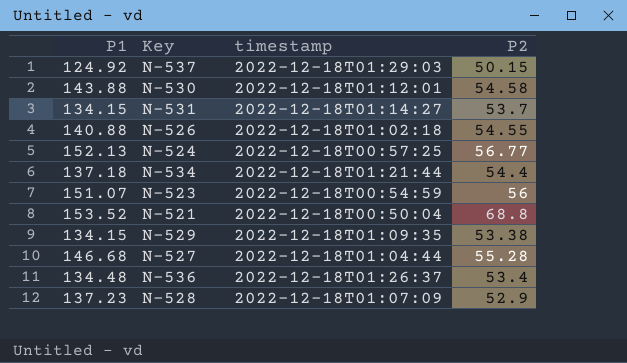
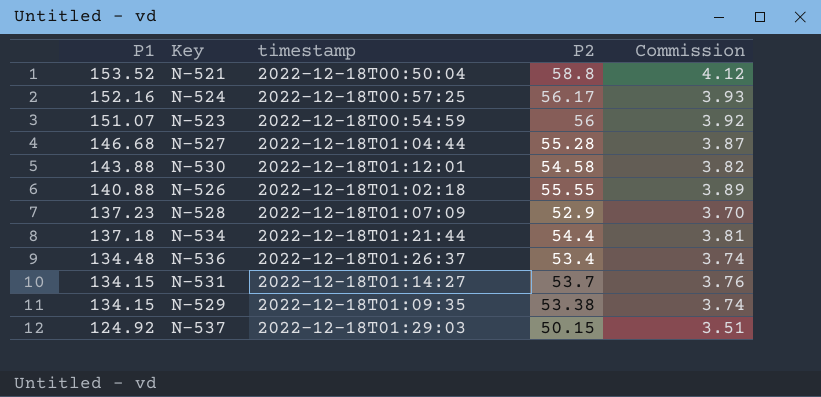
row order: none -> P1 descending
column Commission | formula: none -> [P2] * 0.07
N-521 | P2: 68.8 -> 58.8
N-524 | P1: 152.13 -> 152.16
N-524 | P2: 56.77 -> 56.17
N-526 | P2: 54.55 -> 55.55

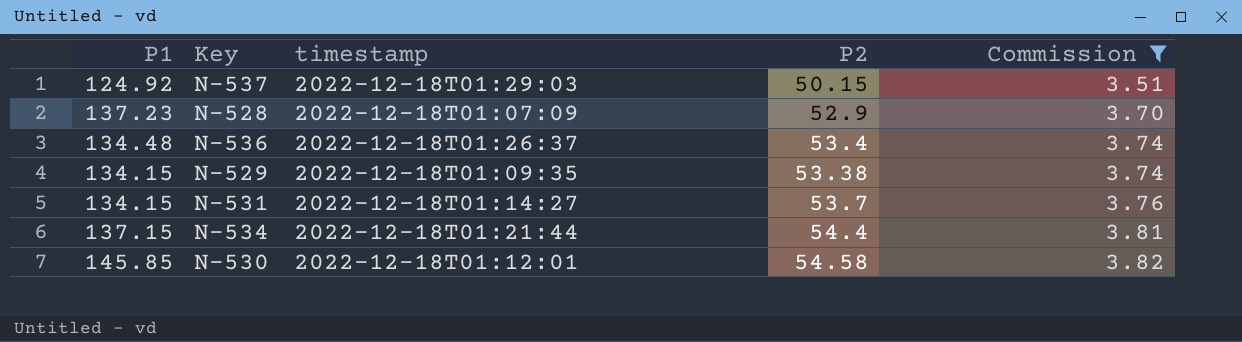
filter: none -> Commission <= 3.82
row order: P1 descending -> Commission ascending
N-534 | P1: 137.18 -> 137.15
N-530 | P1: 143.88 -> 145.85

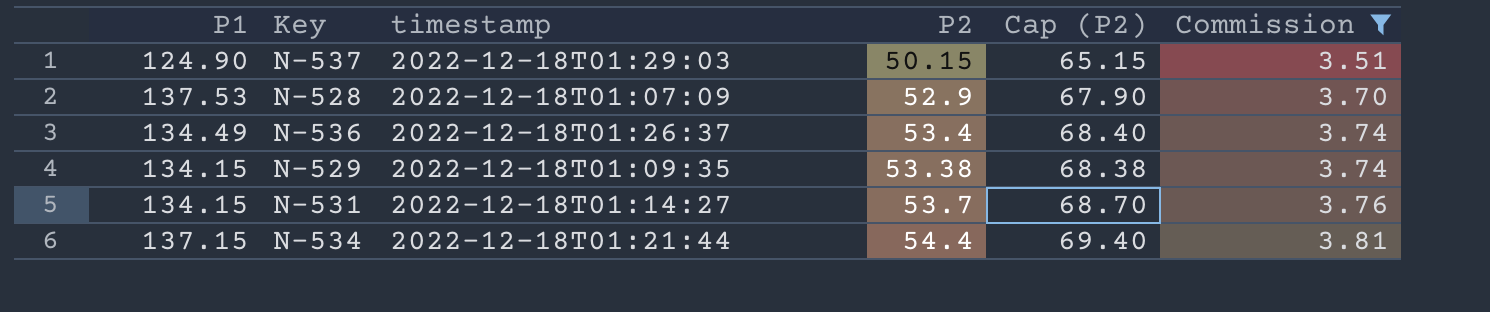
column Cap (P2) | formula: none -> [P2] + 15
row N-530: 145.85 | 2022-12-18T01:12:01 | 54.58 | 3.82 -> none
N-537 | P1: 124.92 -> 124.90
N-528 | P1: 137.23 -> 137.53
N-536 | P1: 134.48 -> 134.49

